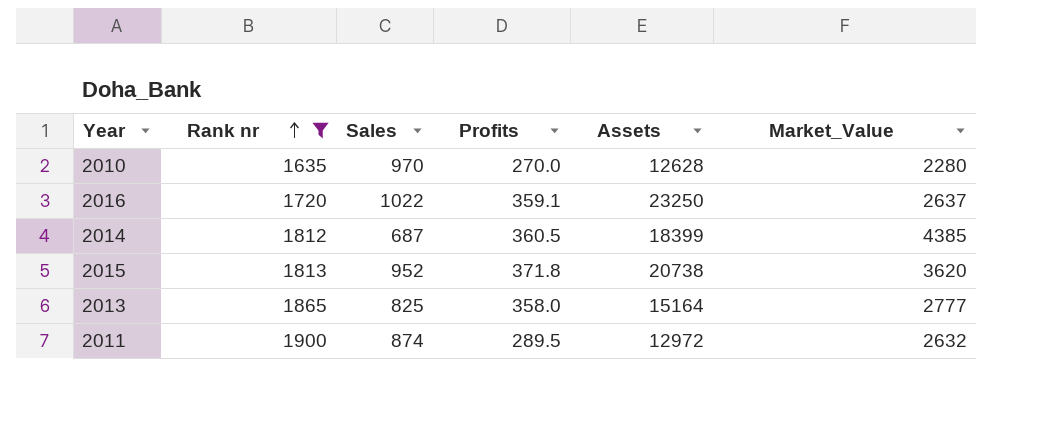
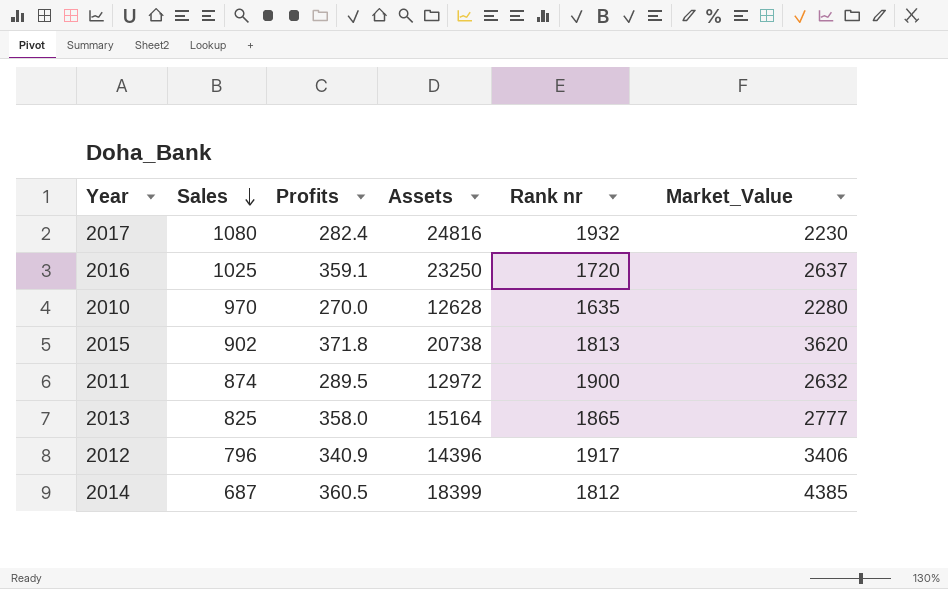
filter: Rank nr <= 1900 -> none
row order: Rank nr ascending -> Sales descending
column Rank nr | position: 2 -> 5
2016 | Sales: 1022 -> 1025
2015 | Sales: 952 -> 902

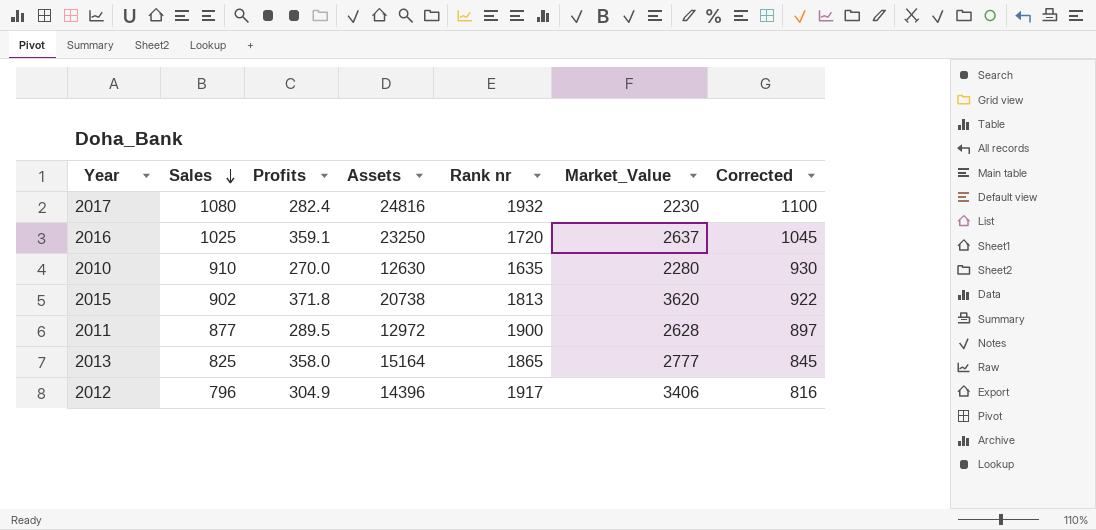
column Corrected | formula: none -> [Sales] + 20
row 2014: 687 | 360.5 | 18399 | 1812 | 4385 -> none
2010 | Sales: 970 -> 910
2010 | Assets: 12628 -> 12630
2011 | Sales: 874 -> 877
2011 | Market_Value: 2632 -> 2628
2012 | Profits: 340.9 -> 304.9

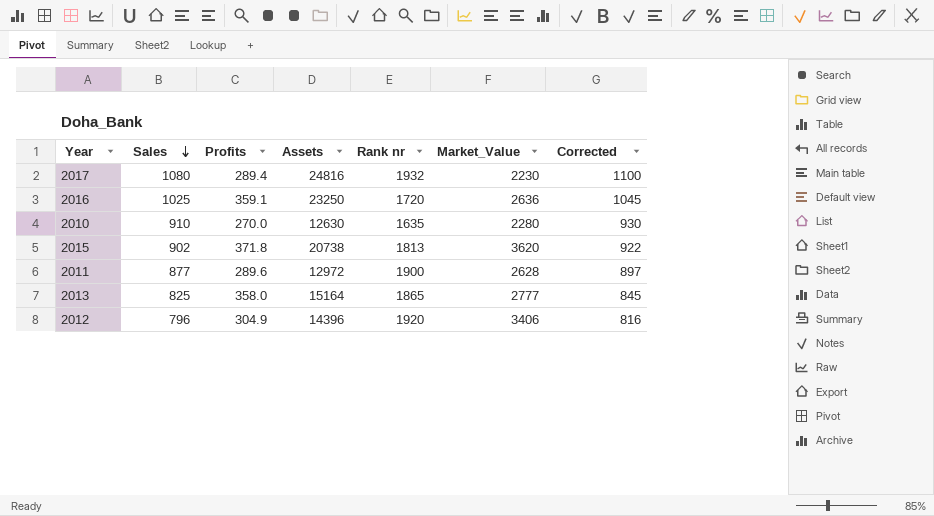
2017 | Profits: 282.4 -> 289.4
2016 | Market_Value: 2637 -> 2636
2011 | Profits: 289.5 -> 289.6
2012 | Rank nr: 1917 -> 1920

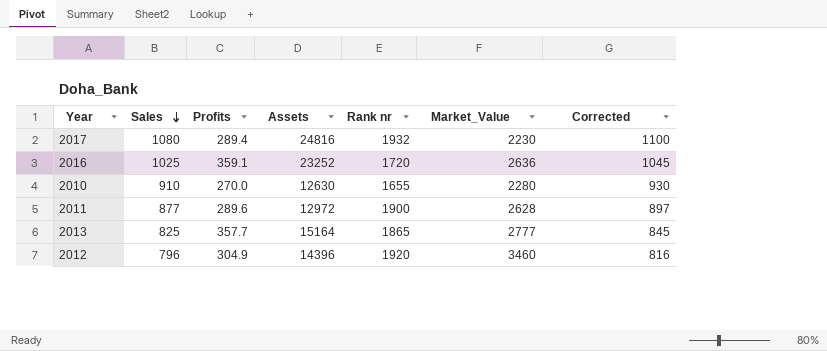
row 2015: 902 | 371.8 | 20738 | 1813 | 3620 | 922 -> none
2016 | Assets: 23250 -> 23252
2010 | Rank nr: 1635 -> 1655
2013 | Profits: 358.0 -> 357.7
2012 | Market_Value: 3406 -> 3460

